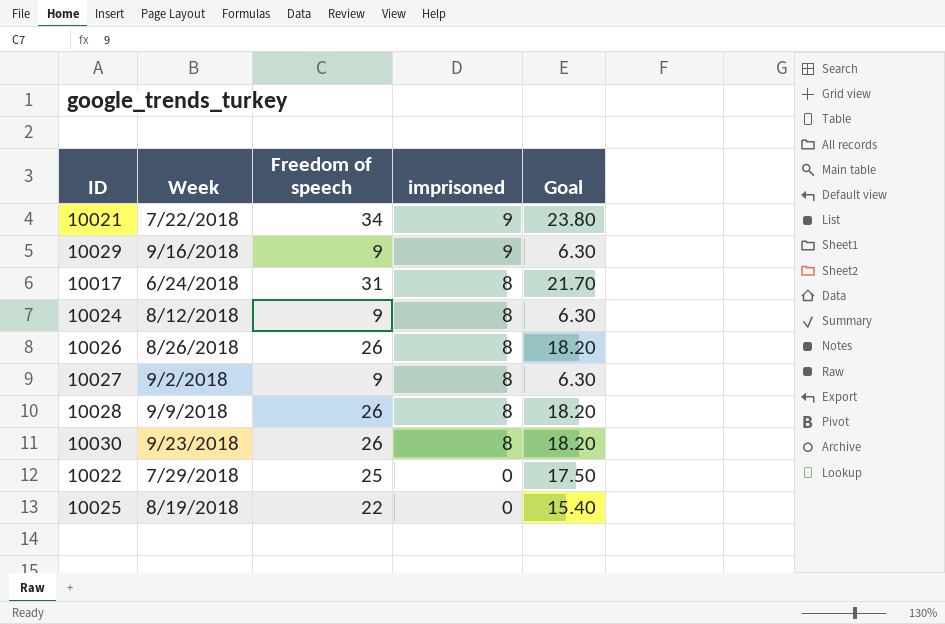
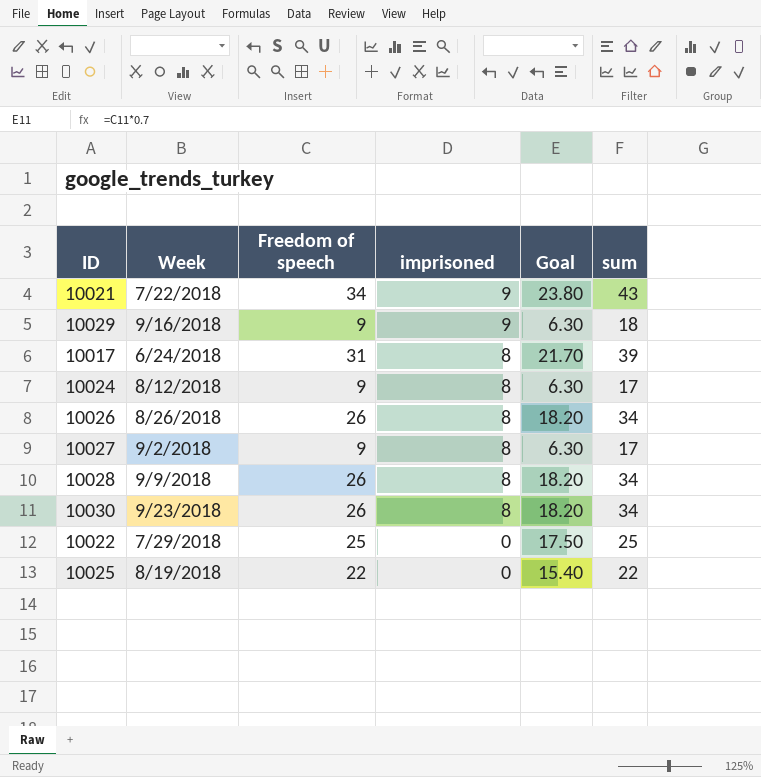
column sum | formula: none -> [Freedom of speech] + [imprisoned]

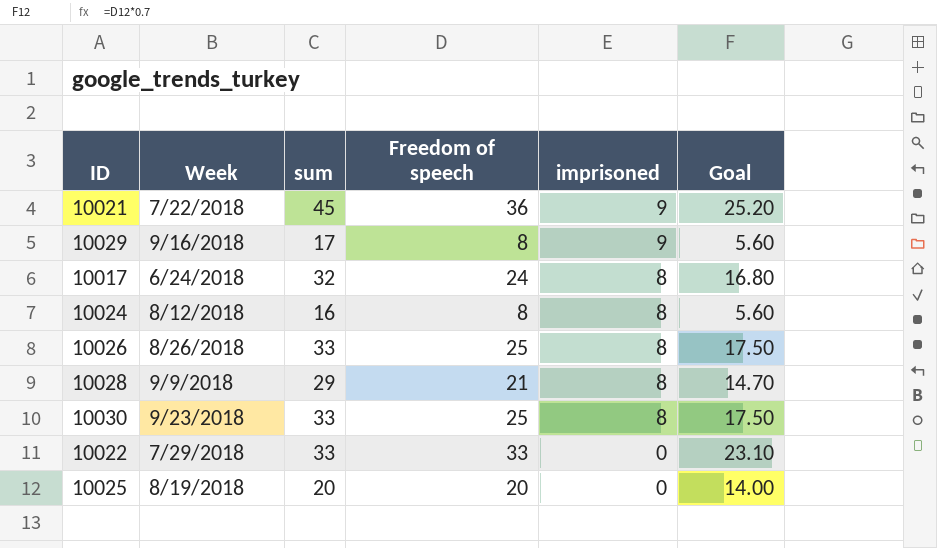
column sum | position: 6 -> 3
row 10027: 9/2/2018 | 9 | 8 | 6.30 | 17 -> none
10021 | sum: 43 -> 45
10021 | Freedom of speech: 34 -> 36
10021 | Goal: 23.80 -> 25.20
10029 | sum: 18 -> 17
10029 | Freedom of speech: 9 -> 8
10029 | Goal: 6.30 -> 5.60
10017 | sum: 39 -> 32
10017 | Freedom of speech: 31 -> 24
10017 | Goal: 21.70 -> 16.80
10024 | sum: 17 -> 16
10024 | Freedom of speech: 9 -> 8
10024 | Goal: 6.30 -> 5.60
10026 | sum: 34 -> 33
10026 | Freedom of speech: 26 -> 25
10026 | Goal: 18.20 -> 17.50
10028 | sum: 34 -> 29
10028 | Freedom of speech: 26 -> 21
10028 | Goal: 18.20 -> 14.70
10030 | sum: 34 -> 33
10030 | Freedom of speech: 26 -> 25
10030 | Goal: 18.20 -> 17.50
10022 | sum: 25 -> 33
10022 | Freedom of speech: 25 -> 33
10022 | Goal: 17.50 -> 23.10
10025 | sum: 22 -> 20
10025 | Freedom of speech: 22 -> 20
10025 | Goal: 15.40 -> 14.00

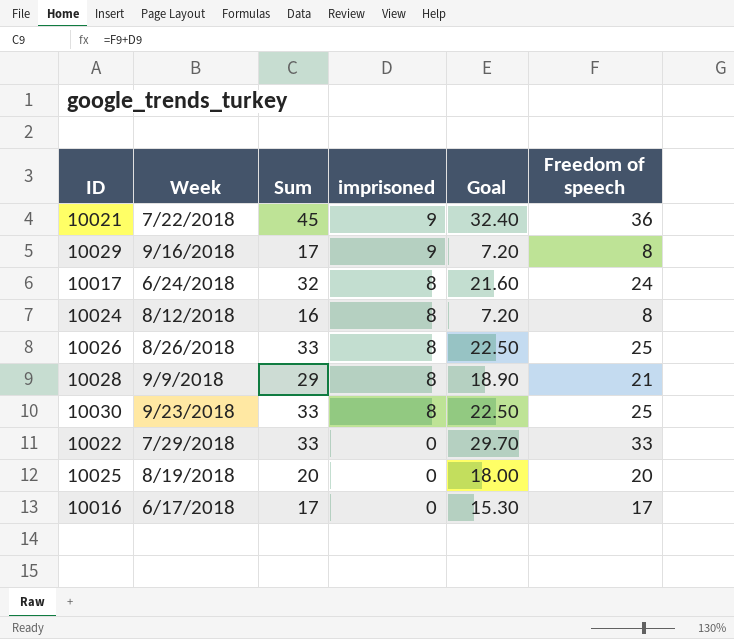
column name: sum -> Sum
column Goal | formula: [Freedom of speech] * 0.7 -> [Freedom of speech] * 0.9
column Freedom of speech | position: 4 -> 6
row 10016: none -> 6/17/2018 | 17 | 0 | 15.30 | 17

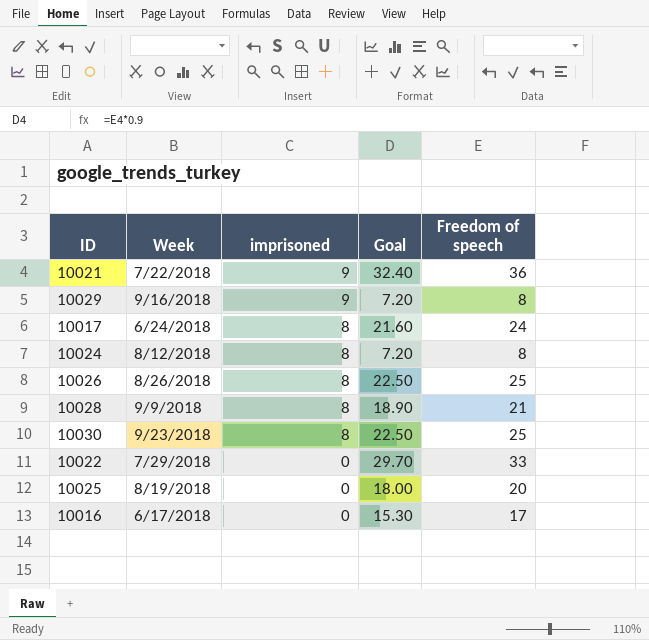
column Sum | formula: [imprisoned] + [Freedom of speech] -> none

